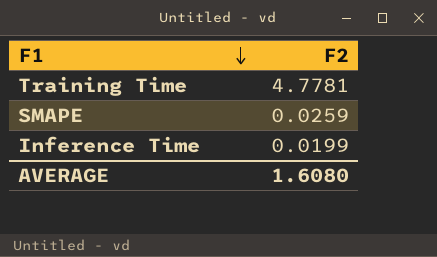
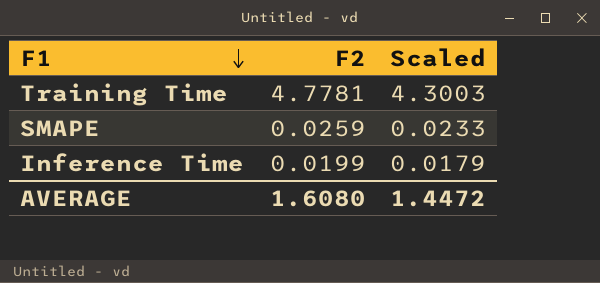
column Scaled | formula: none -> [F2] * 0.9

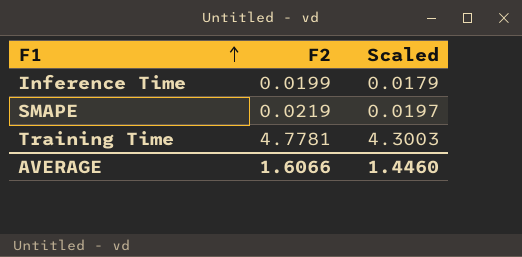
row order: F1 descending -> F1 ascending
SMAPE | F2: 0.0259 -> 0.0219
SMAPE | Scaled: 0.0233 -> 0.0197
AVERAGE | F2: 1.6080 -> 1.6066
AVERAGE | Scaled: 1.4472 -> 1.4460

